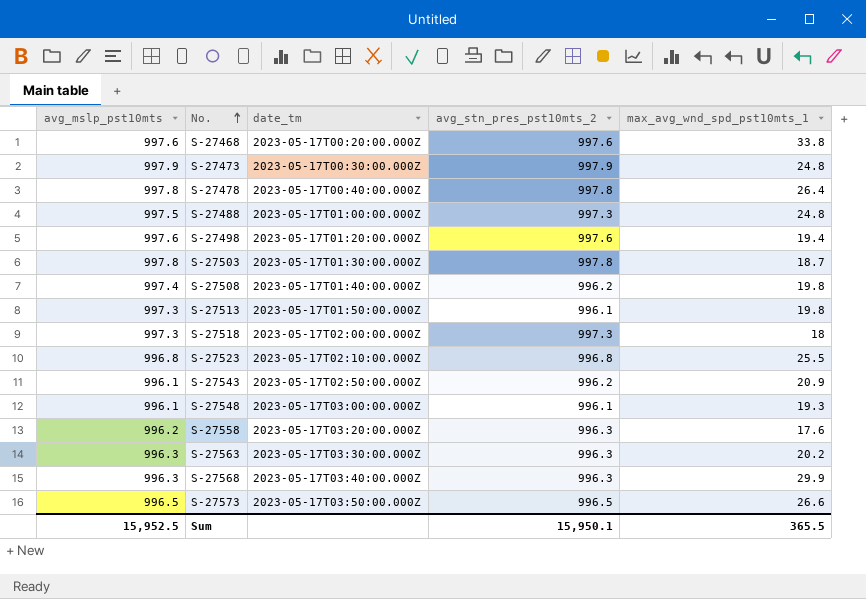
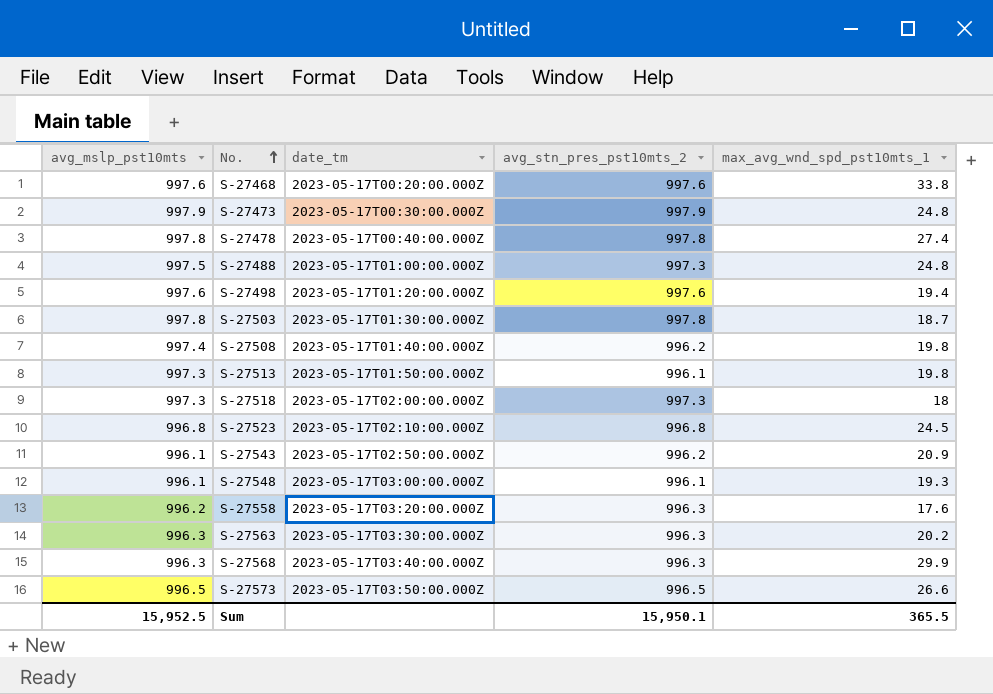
S-27478 | max_avg_wnd_spd_pst10mts_1: 26.4 -> 27.4
S-27523 | max_avg_wnd_spd_pst10mts_1: 25.5 -> 24.5

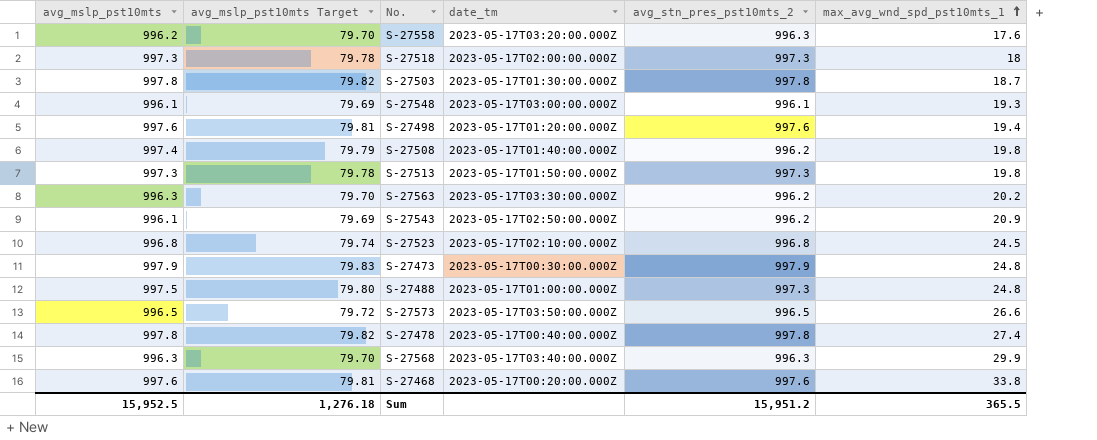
row order: No. ascending -> max_avg_wnd_spd_pst10mts_1 ascending
column avg_mslp_pst10mts Target | formula: none -> [avg_mslp_pst10mts] * 0.08
S-27513 | avg_stn_pres_pst10mts_2: 996.1 -> 997.3
S-27563 | avg_stn_pres_pst10mts_2: 996.3 -> 996.2
Sum | avg_stn_pres_pst10mts_2: 15,950.1 -> 15,951.2

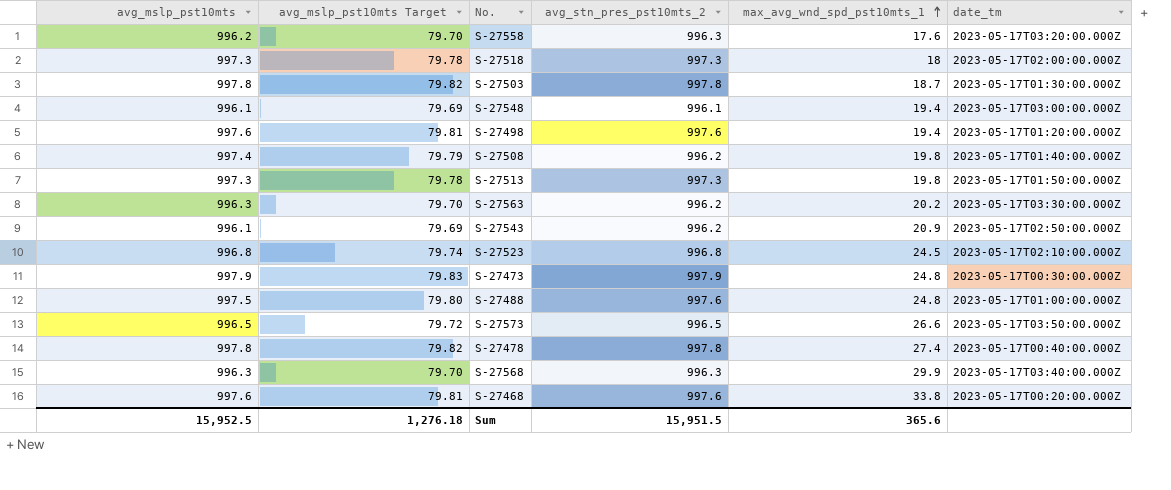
column date_tm | position: 4 -> 6
S-27548 | max_avg_wnd_spd_pst10mts_1: 19.3 -> 19.4
S-27488 | avg_stn_pres_pst10mts_2: 997.3 -> 997.6
Sum | avg_stn_pres_pst10mts_2: 15,951.2 -> 15,951.5
Sum | max_avg_wnd_spd_pst10mts_1: 365.5 -> 365.6

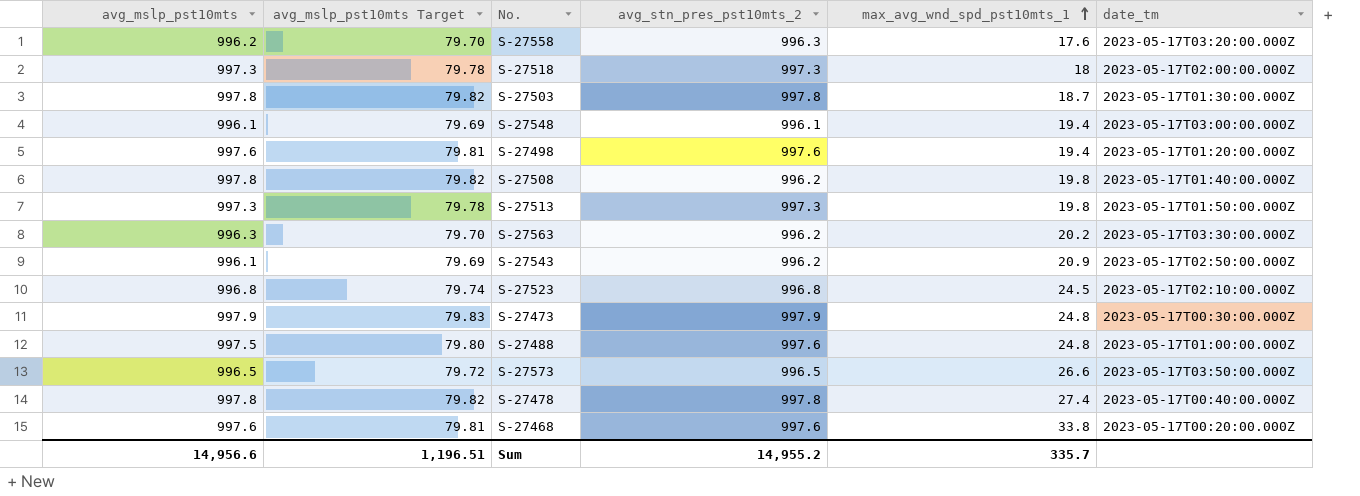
row S-27568: 996.3 | 79.70 | 996.3 | 29.9 | 2023-05-17T03:40:00.000Z -> none
S-27508 | avg_mslp_pst10mts: 997.4 -> 997.8
S-27508 | avg_mslp_pst10mts Target: 79.79 -> 79.82
Sum | avg_mslp_pst10mts: 15,952.5 -> 14,956.6
Sum | avg_mslp_pst10mts Target: 1,276.18 -> 1,196.51
Sum | avg_stn_pres_pst10mts_2: 15,951.5 -> 14,955.2
Sum | max_avg_wnd_spd_pst10mts_1: 365.6 -> 335.7

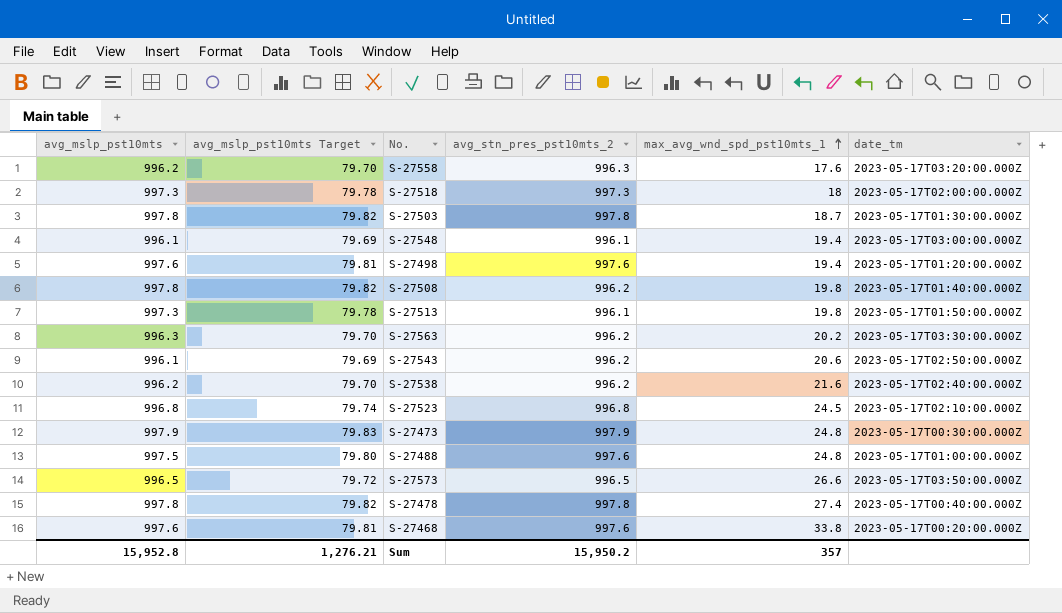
S-27513 | avg_stn_pres_pst10mts_2: 997.3 -> 996.1
S-27543 | max_avg_wnd_spd_pst10mts_1: 20.9 -> 20.6
row S-27538: none -> 996.2 | 79.70 | 996.2 | 21.6 | 2023-05-17T02:40:00.000Z
Sum | avg_mslp_pst10mts: 14,956.6 -> 15,952.8
Sum | avg_mslp_pst10mts Target: 1,196.51 -> 1,276.21
Sum | avg_stn_pres_pst10mts_2: 14,955.2 -> 15,950.2
Sum | max_avg_wnd_spd_pst10mts_1: 335.7 -> 357

